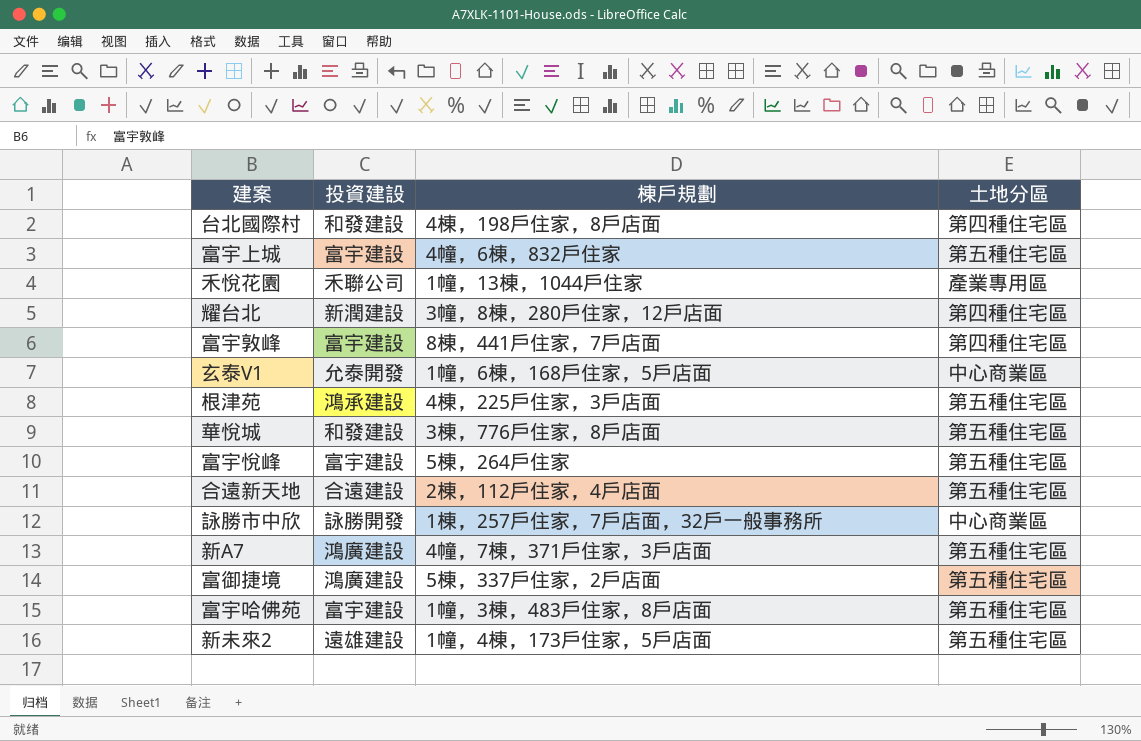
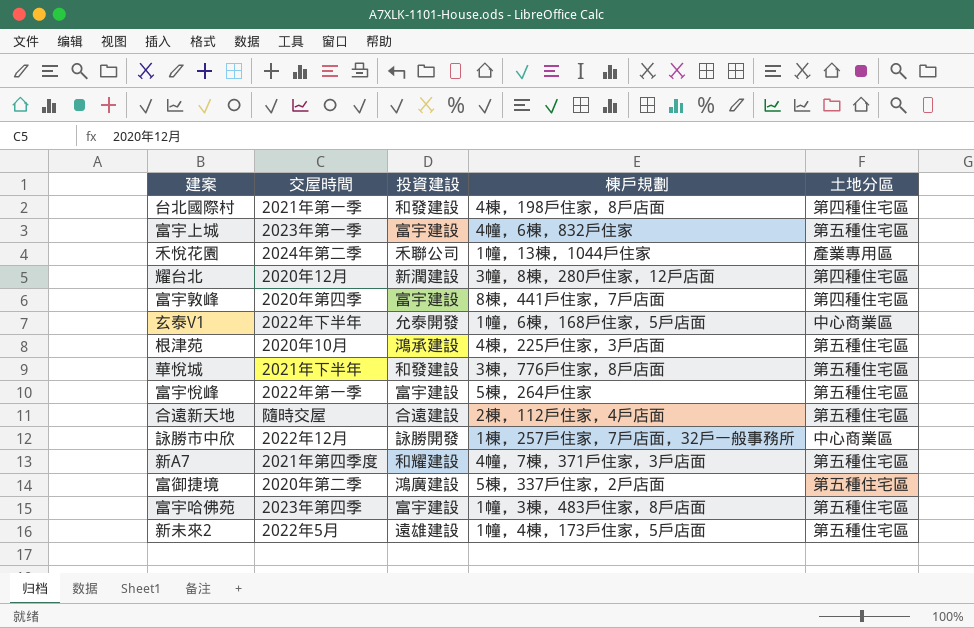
column 交屋時間 | position: none -> 2
新A7 | 投資建設: 鴻廣建設 -> 和耀建設

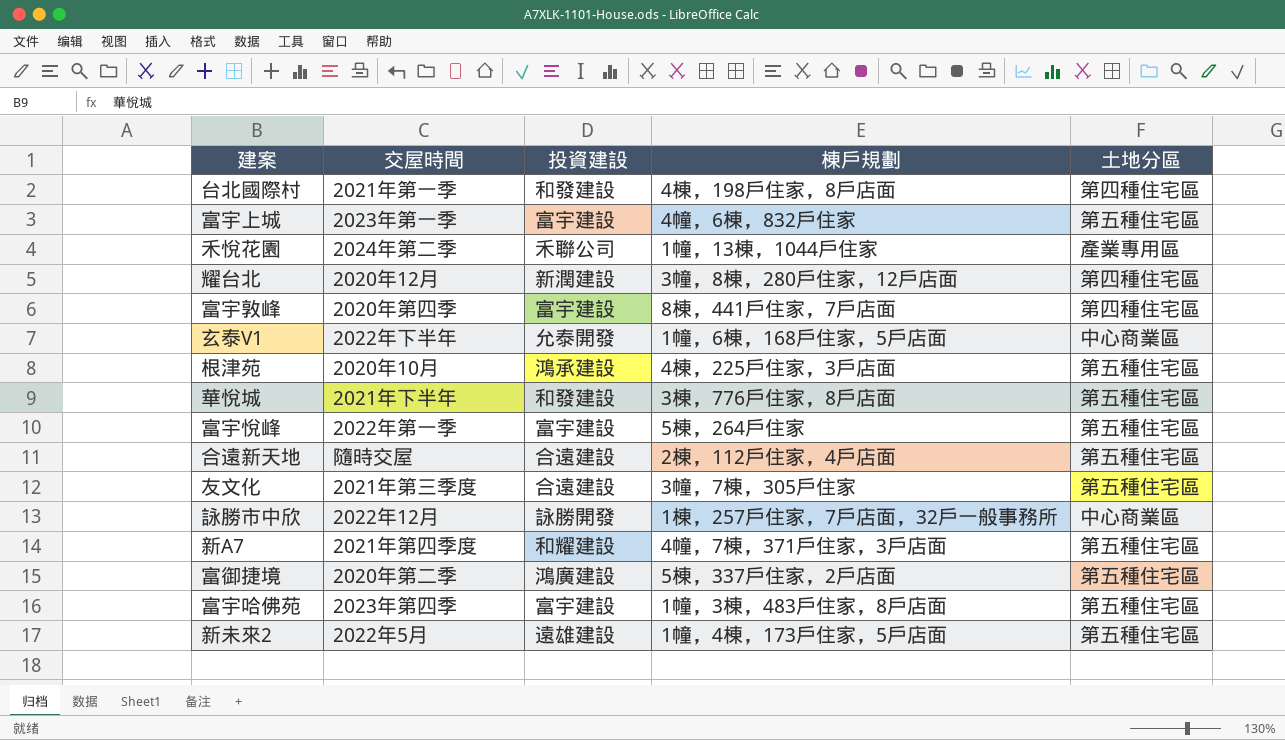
row 友文化: none -> 2021年第三季度 | 合遠建設 | 3幢，7棟，305戶住家 | 第五種住宅區

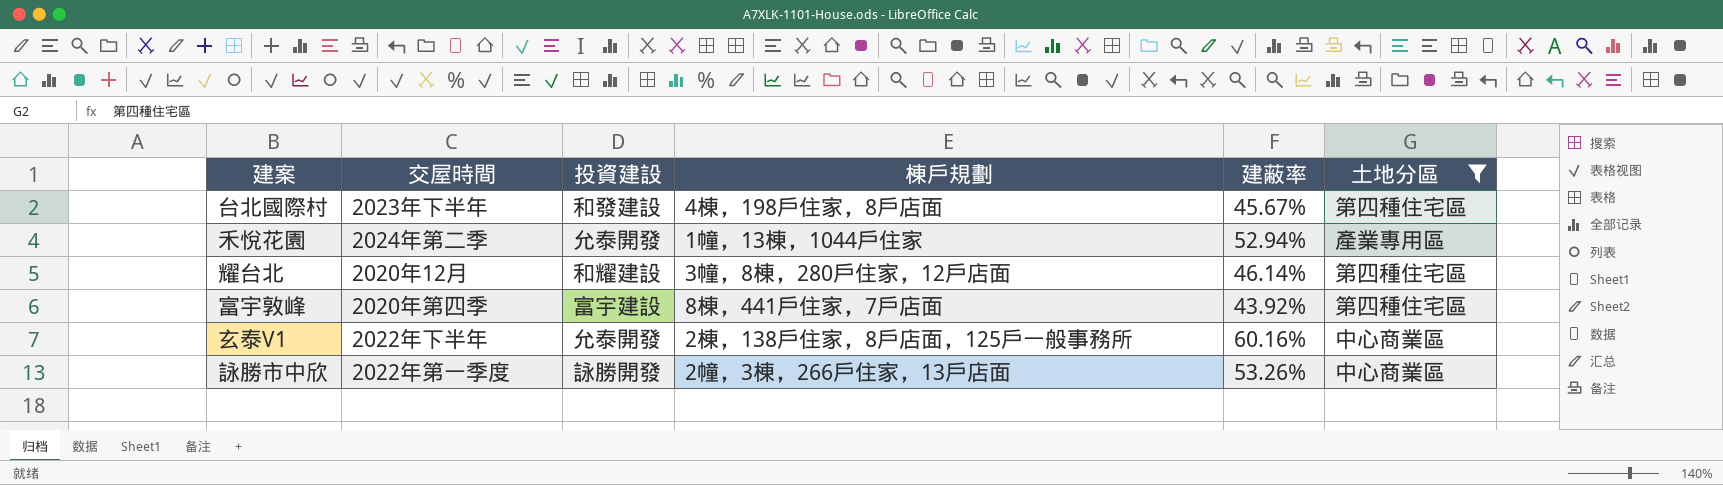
filter: none -> 土地分區 != 第五種住宅區
column 建蔽率 | position: none -> 5
台北國際村 | 交屋時間: 2021年第一季 -> 2023年下半年
禾悅花園 | 投資建設: 禾聯公司 -> 允泰開發
耀台北 | 投資建設: 新潤建設 -> 和耀建設
玄泰V1 | 棟戶規劃: 1幢，6棟，168戶住家，5戶店面 -> 2棟，138戶住家，8戶店面，125戶一般事務所
詠勝市中欣 | 交屋時間: 2022年12月 -> 2022年第一季度
詠勝市中欣 | 棟戶規劃: 1棟，257戶住家，7戶店面，32戶一般事務所 -> 2幢，3棟，266戶住家，13戶店面

